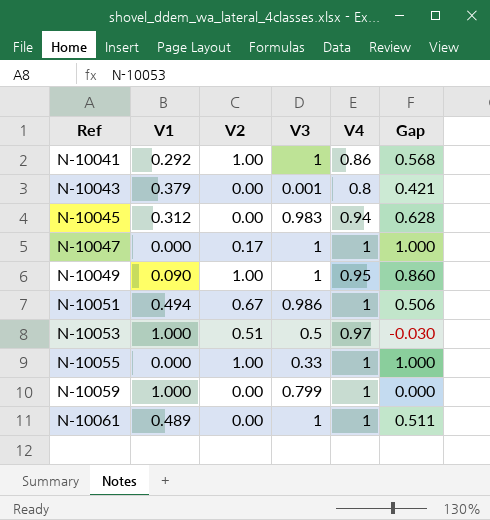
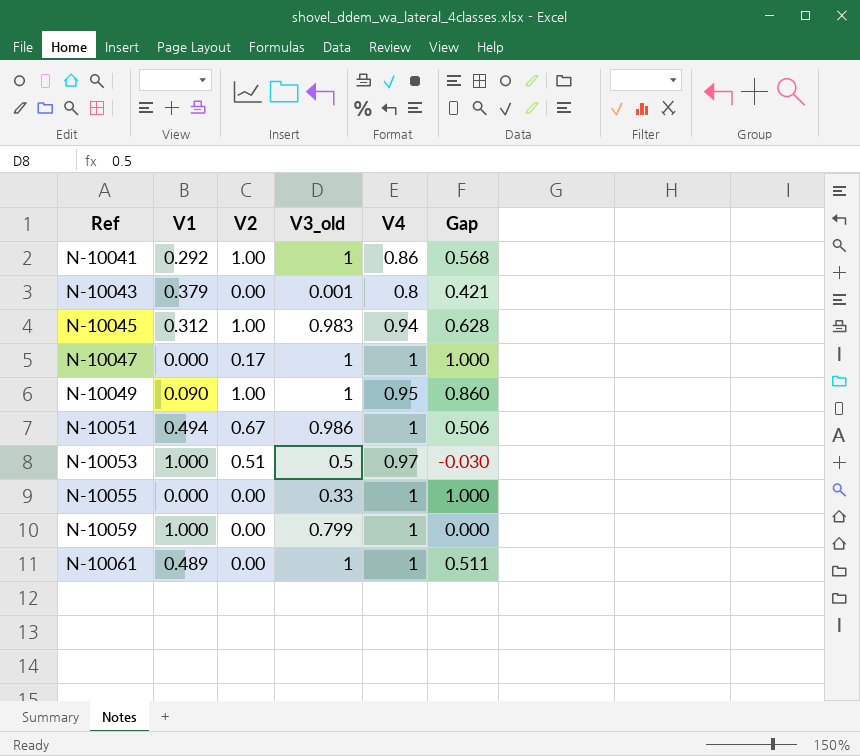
column name: V3 -> V3_old
N-10045 | V2: 0.00 -> 1.00
N-10055 | V2: 1.00 -> 0.00

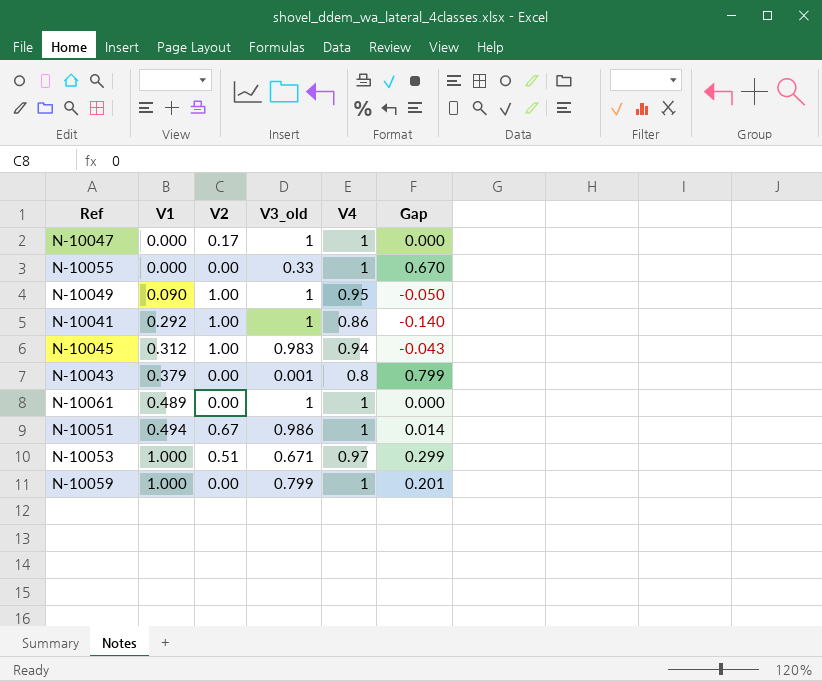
row order: Ref ascending -> V1 ascending
column Gap | formula: [V4] - [V1] -> [V4] - [V3_old]
N-10053 | V3_old: 0.5 -> 0.671

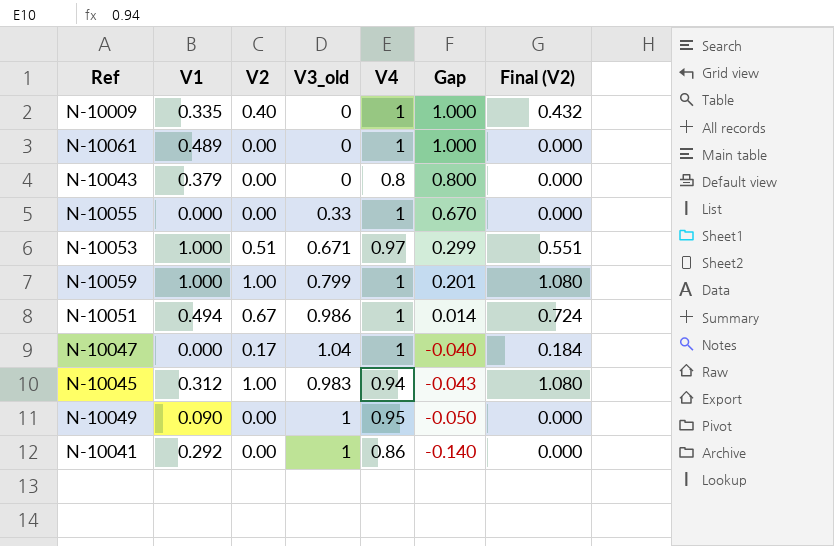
row order: V1 ascending -> Gap descending
column Final (V2) | formula: none -> [V2] * 1.08
row N-10009: none -> 0.335 | 0.40 | 0 | 1 | 1.000 | 0.432
N-10061 | V3_old: 1 -> 0
N-10061 | Gap: 0.000 -> 1.000
N-10043 | V3_old: 0.001 -> 0
N-10043 | Gap: 0.799 -> 0.800
N-10059 | V2: 0.00 -> 1.00
N-10047 | V3_old: 1 -> 1.04
N-10047 | Gap: 0.000 -> -0.040
N-10049 | V2: 1.00 -> 0.00
N-10041 | V2: 1.00 -> 0.00

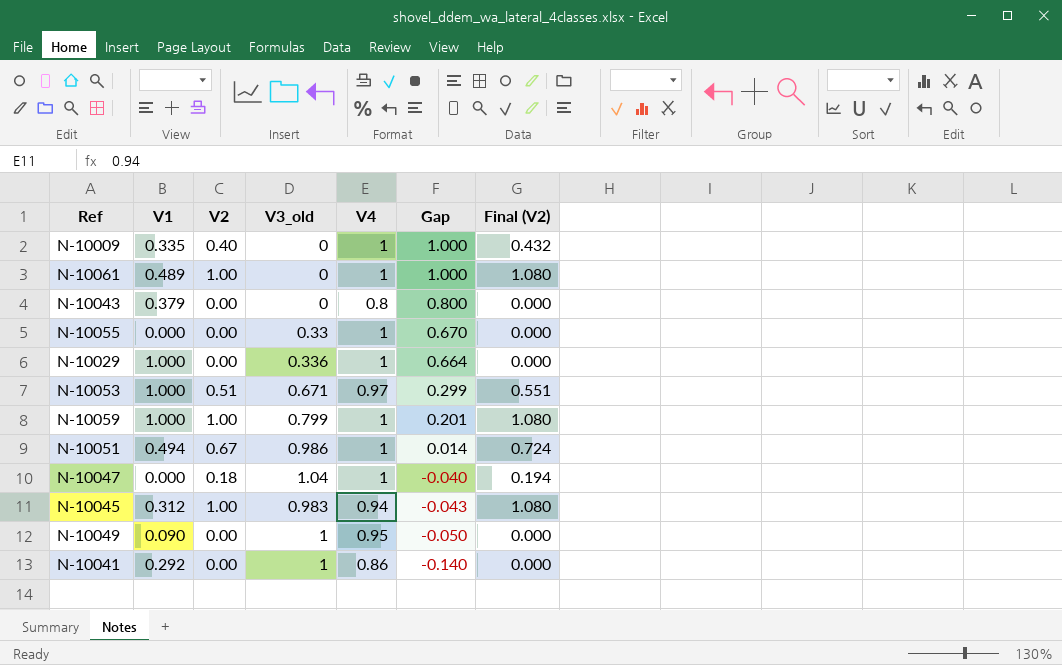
N-10061 | V2: 0.00 -> 1.00
N-10061 | Final (V2): 0.000 -> 1.080
row N-10029: none -> 1.000 | 0.00 | 0.336 | 1 | 0.664 | 0.000
N-10047 | V2: 0.17 -> 0.18
N-10047 | Final (V2): 0.184 -> 0.194

